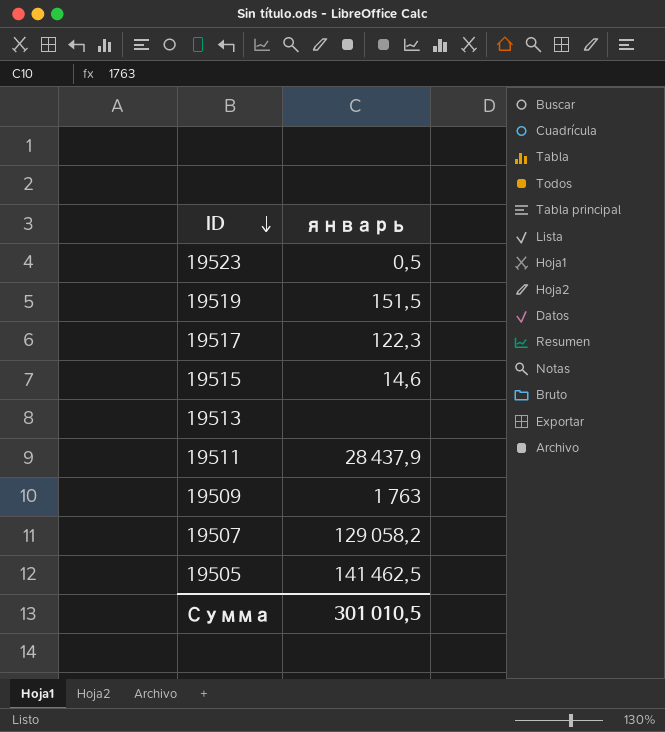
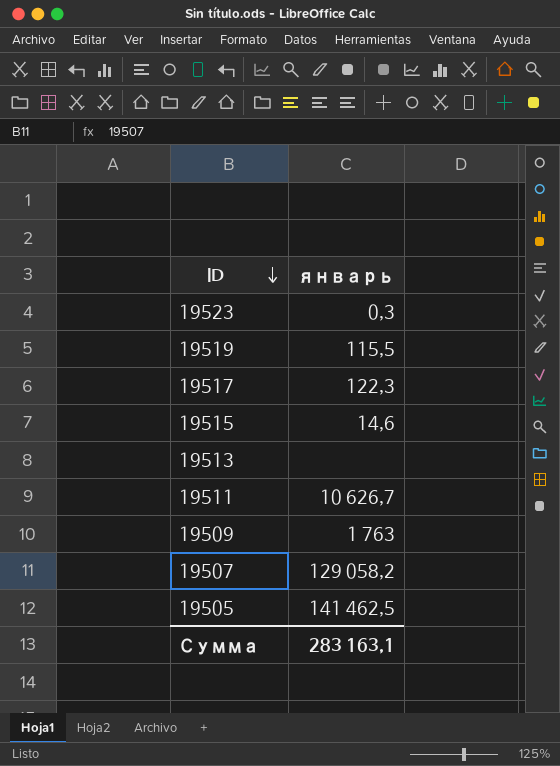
19523 | январь: 0,5 -> 0,3
19519 | январь: 151,5 -> 115,5
19511 | январь: 28 437,9 -> 10 626,7
Сумма | январь: 301 010,5 -> 283 163,1

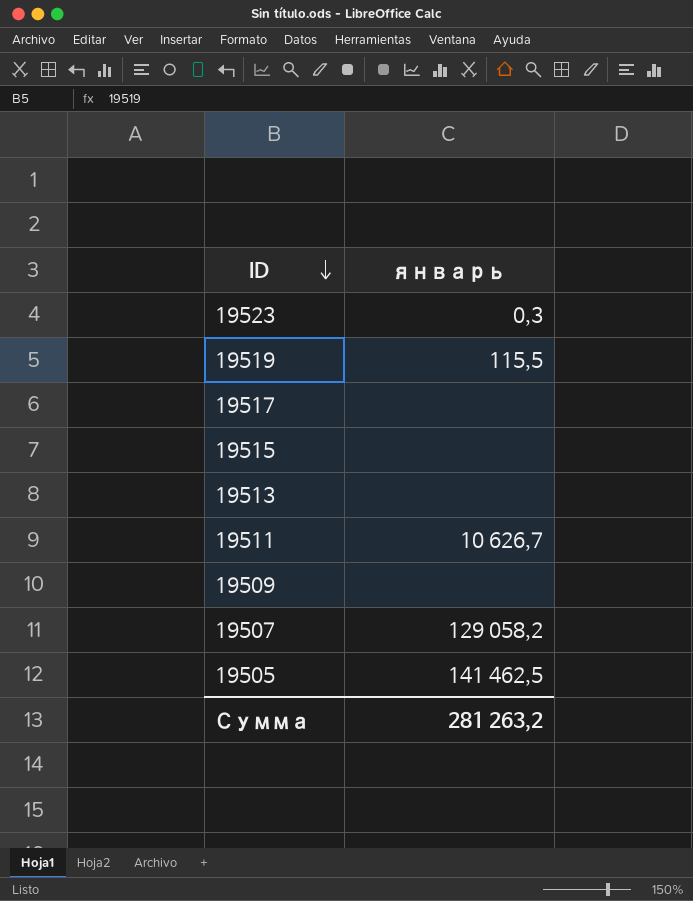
19517 | январь: 122,3 -> none
19515 | январь: 14,6 -> none
19509 | январь: 1 763 -> none
Сумма | январь: 283 163,1 -> 281 263,2

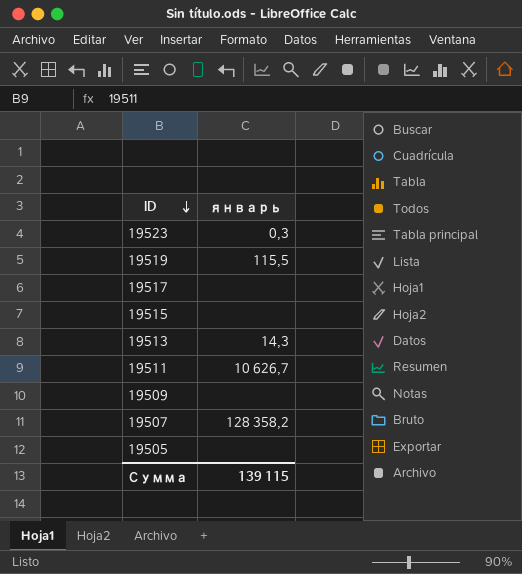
19513 | январь: none -> 14,3
19507 | январь: 129 058,2 -> 128 358,2
19505 | январь: 141 462,5 -> none
Сумма | январь: 281 263,2 -> 139 115

